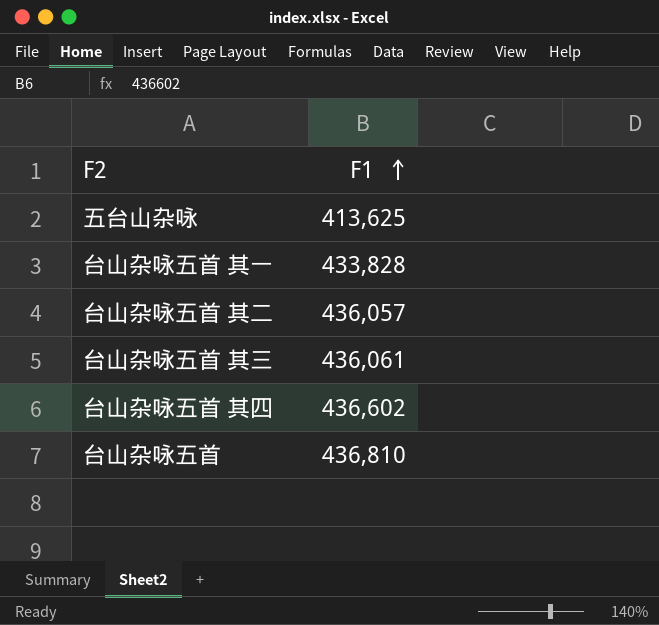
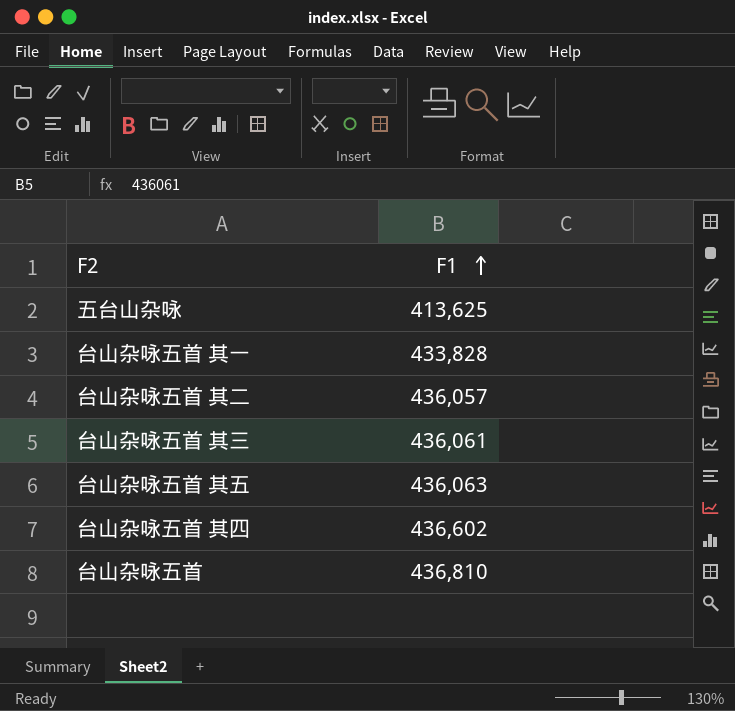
row 台山杂咏五首 其五: none -> 436,063

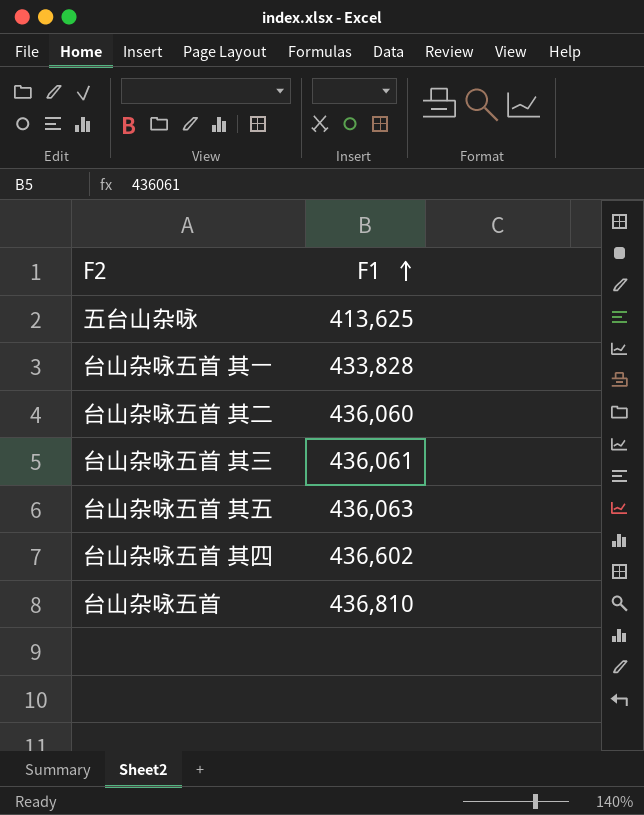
台山杂咏五首 其二 | F1: 436,057 -> 436,060

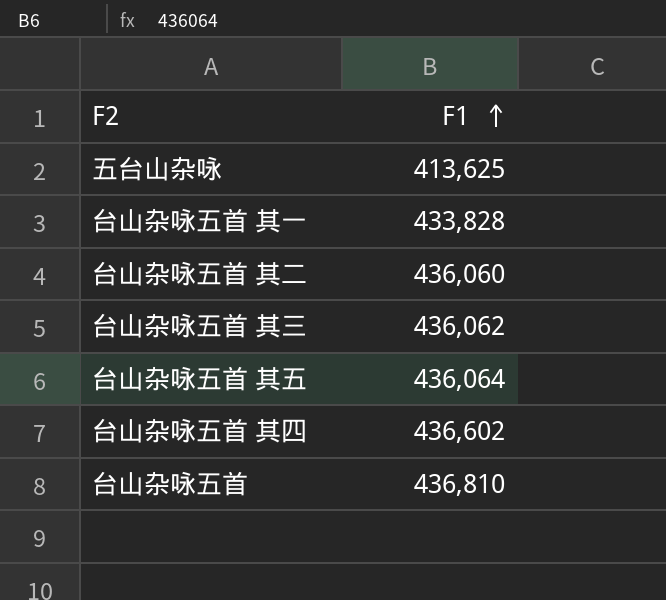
台山杂咏五首 其三 | F1: 436,061 -> 436,062
台山杂咏五首 其五 | F1: 436,063 -> 436,064

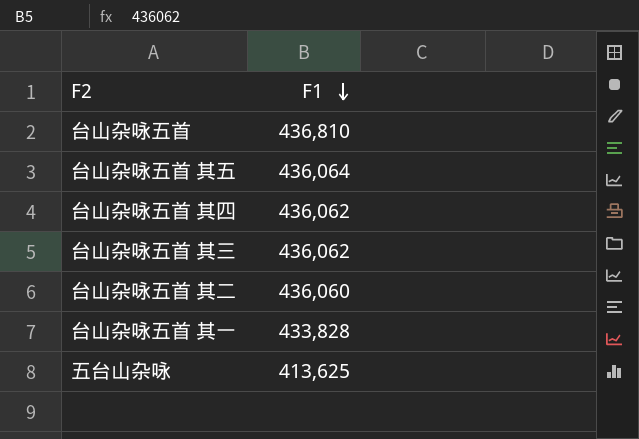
row order: F1 ascending -> F1 descending
台山杂咏五首 其四 | F1: 436,602 -> 436,062

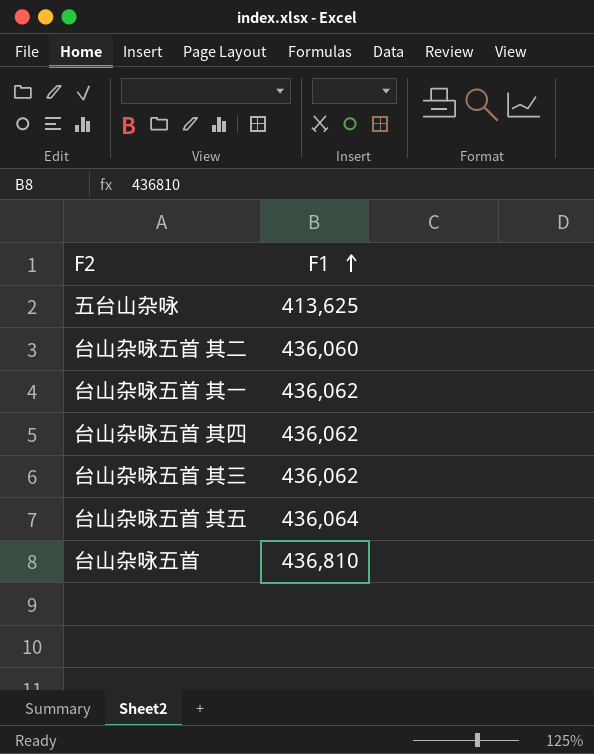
row order: F1 descending -> F1 ascending
台山杂咏五首 其一 | F1: 433,828 -> 436,062

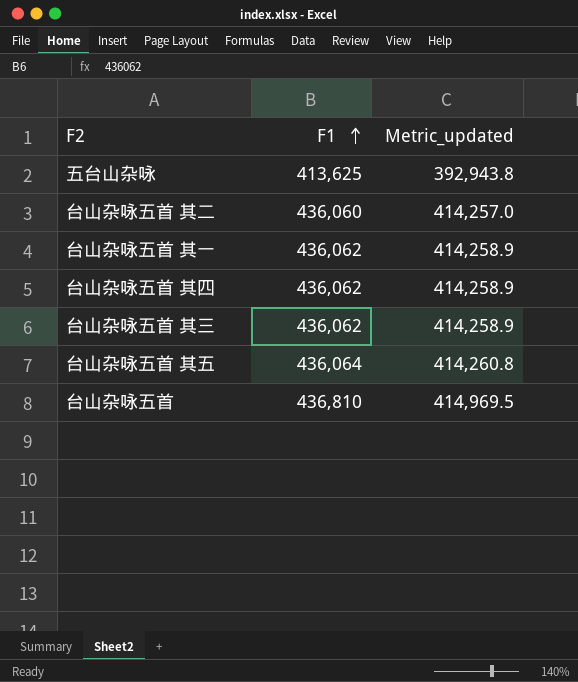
column Metric_updated | formula: none -> [F1] * 0.95

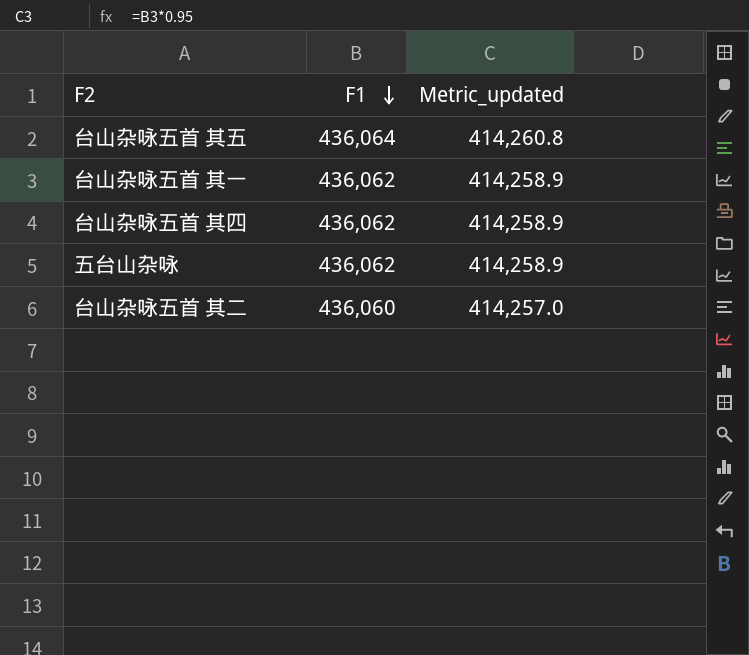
row order: F1 ascending -> F1 descending
row 台山杂咏五首 其三: 436,062 | 414,258.9 -> none
row 台山杂咏五首: 436,810 | 414,969.5 -> none
五台山杂咏 | F1: 413,625 -> 436,062
五台山杂咏 | Metric_updated: 392,943.8 -> 414,258.9

